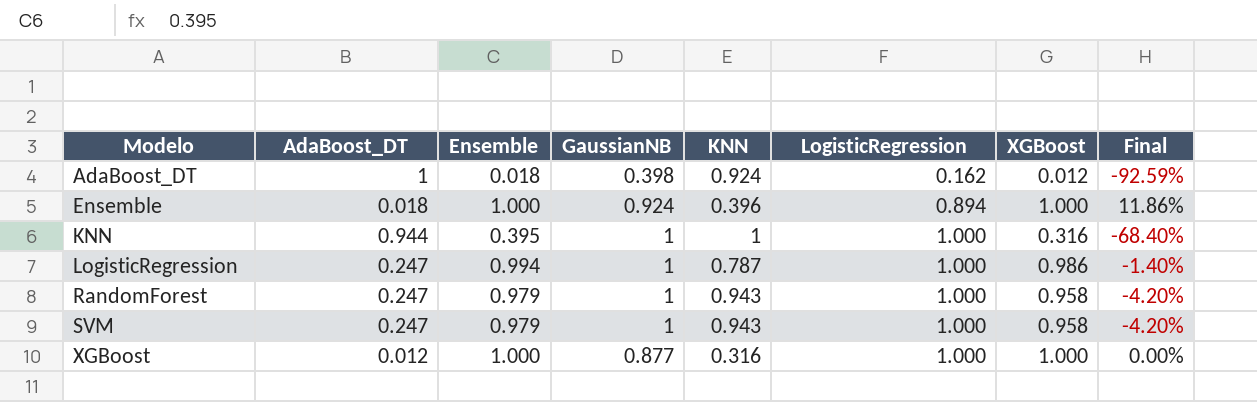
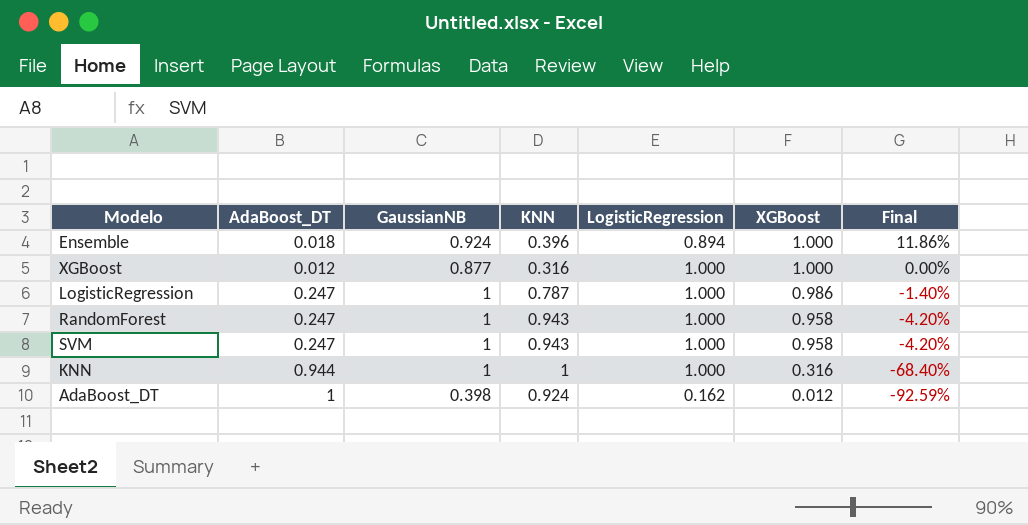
row order: Modelo ascending -> XGBoost descending
column Ensemble | position: 3 -> none

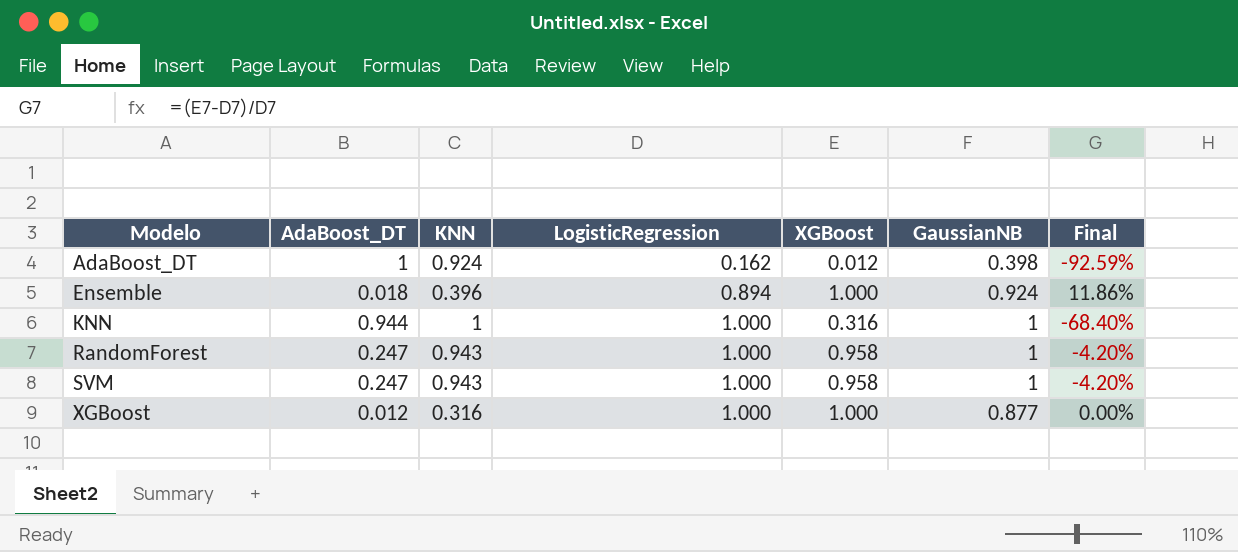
row order: XGBoost descending -> Modelo ascending
column GaussianNB | position: 3 -> 6
row LogisticRegression: 0.247 | 1 | 0.787 | 1.000 | 0.986 | -1.40% -> none

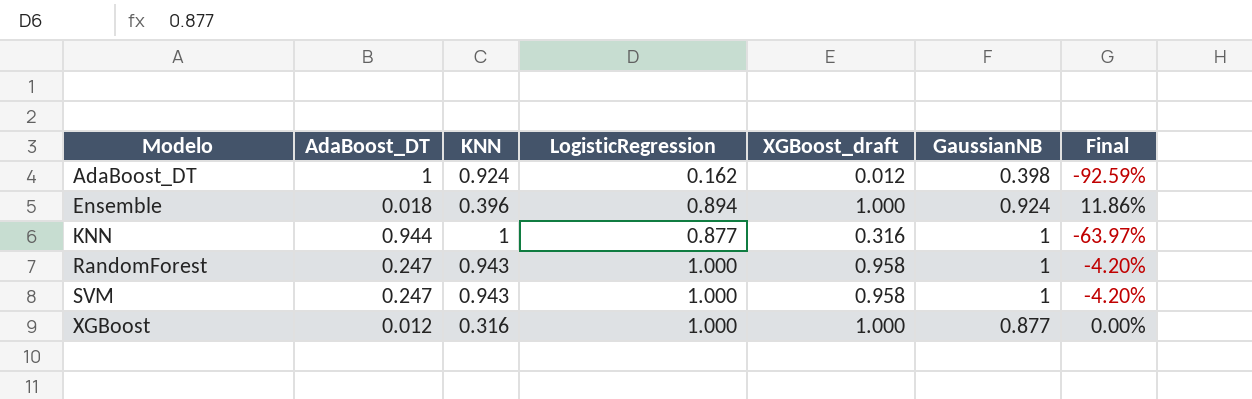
column name: XGBoost -> XGBoost_draft
KNN | LogisticRegression: 1.000 -> 0.877
KNN | Final: -68.40% -> -63.97%

